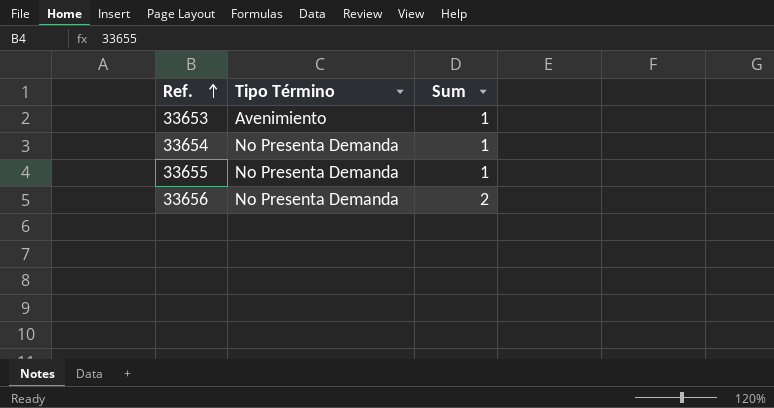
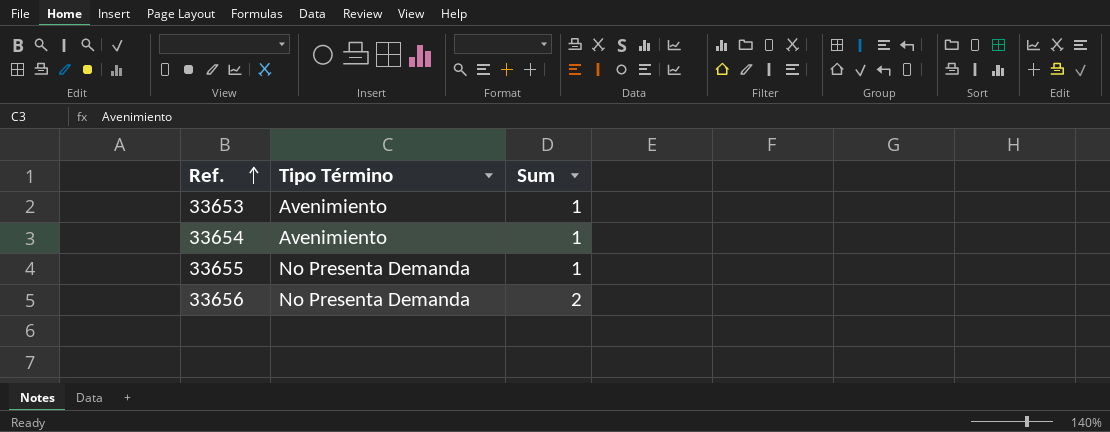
33654 | Tipo Término: No Presenta Demanda -> Avenimiento

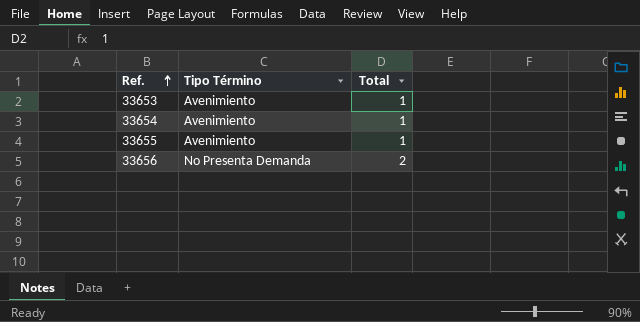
column name: Sum -> Total
33655 | Tipo Término: No Presenta Demanda -> Avenimiento

